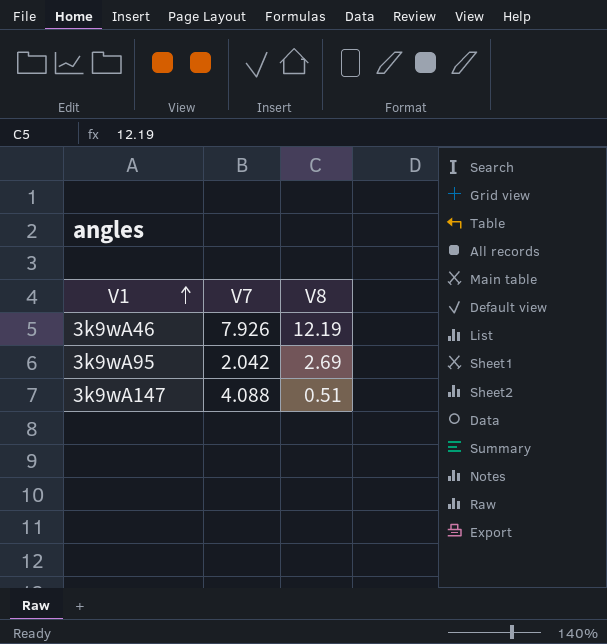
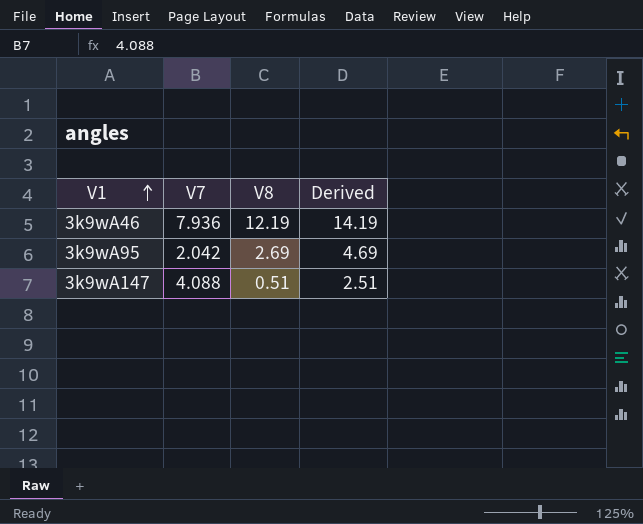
column Derived | formula: none -> [V8] + 2
3k9wA46 | V7: 7.926 -> 7.936

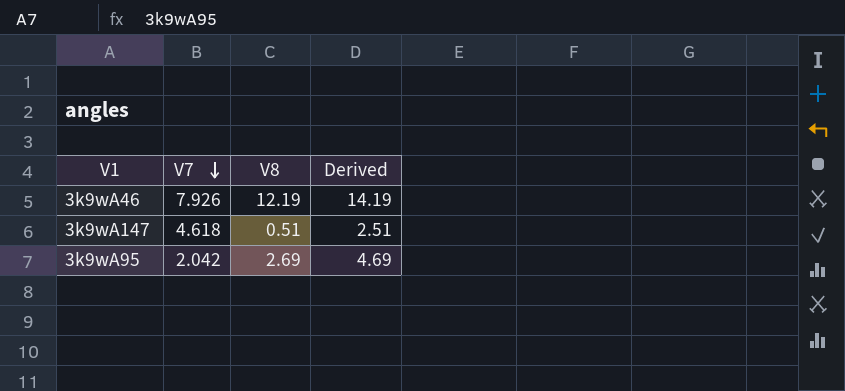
row order: V1 ascending -> V7 descending
3k9wA46 | V7: 7.936 -> 7.926
3k9wA147 | V7: 4.088 -> 4.618

